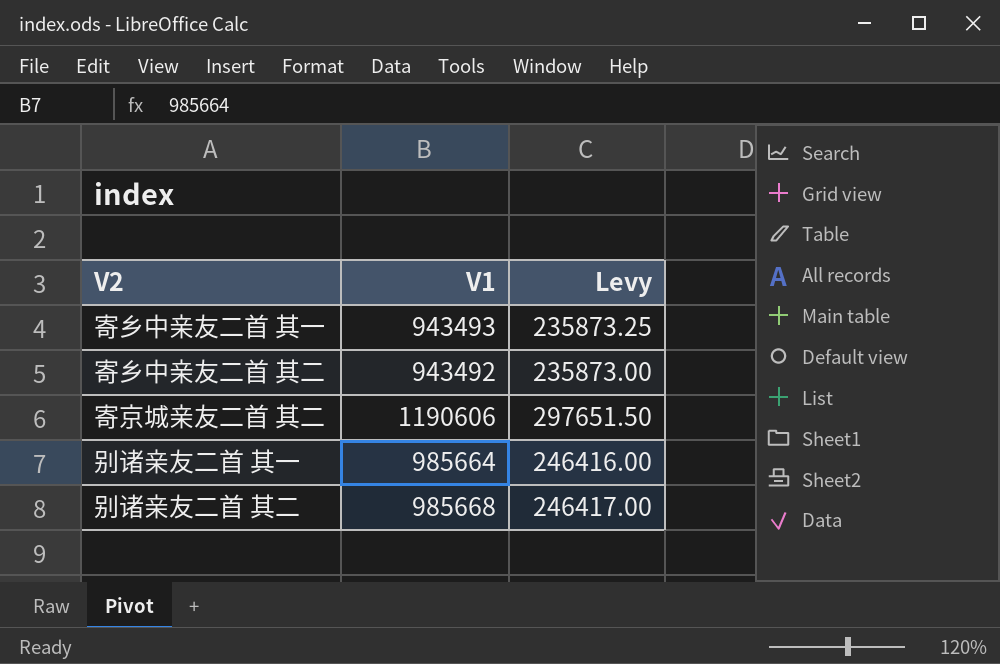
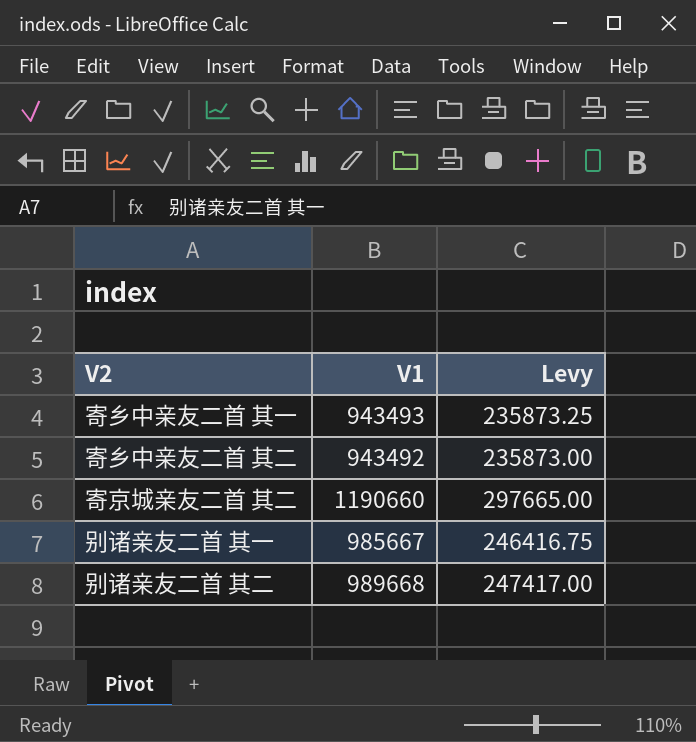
寄京城亲友二首 其二 | V1: 1190606 -> 1190660
寄京城亲友二首 其二 | Levy: 297651.50 -> 297665.00
别诸亲友二首 其一 | V1: 985664 -> 985667
别诸亲友二首 其一 | Levy: 246416.00 -> 246416.75
别诸亲友二首 其二 | V1: 985668 -> 989668
别诸亲友二首 其二 | Levy: 246417.00 -> 247417.00

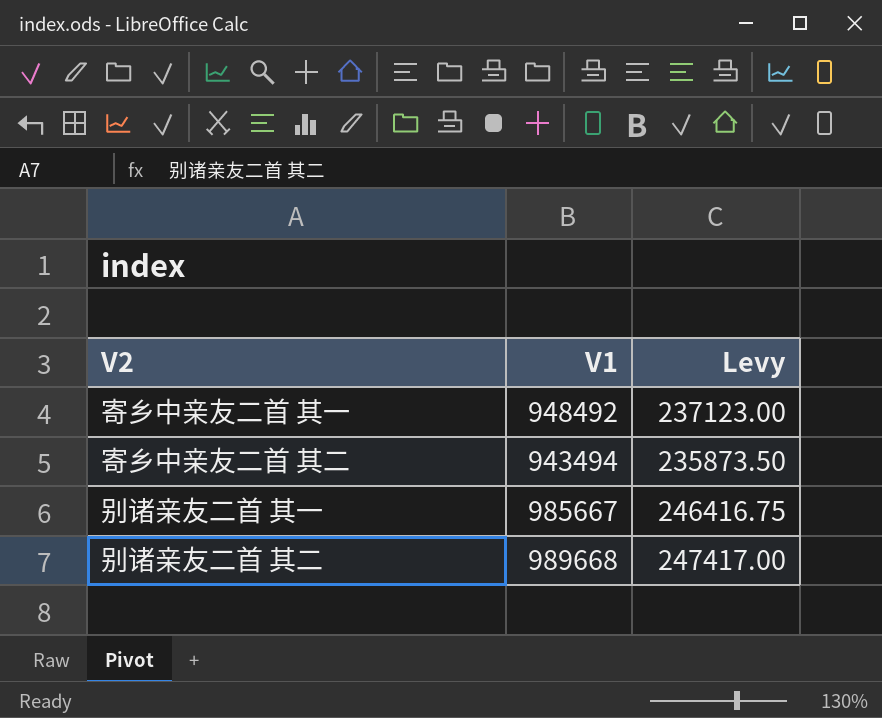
row 寄京城亲友二首 其二: 1190660 | 297665.00 -> none
寄乡中亲友二首 其一 | V1: 943493 -> 948492
寄乡中亲友二首 其一 | Levy: 235873.25 -> 237123.00
寄乡中亲友二首 其二 | V1: 943492 -> 943494
寄乡中亲友二首 其二 | Levy: 235873.00 -> 235873.50

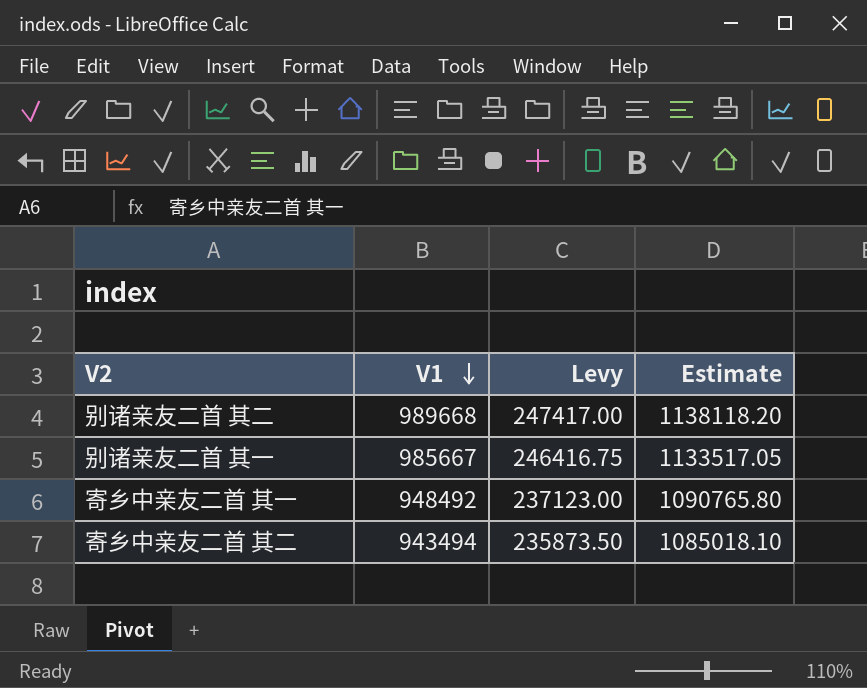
row order: none -> V1 descending
column Estimate | formula: none -> [V1] * 1.15

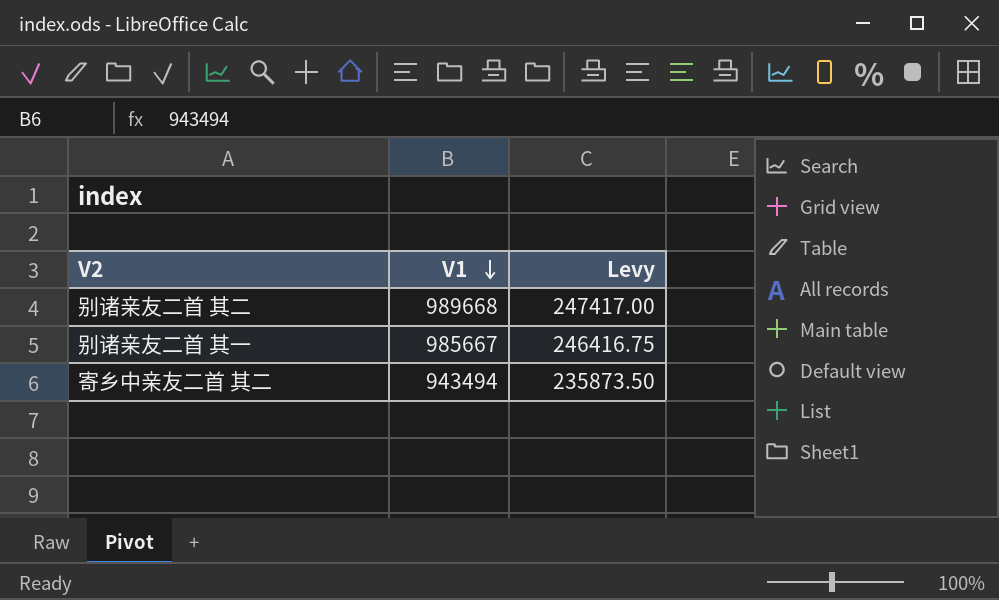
column Estimate | formula: [V1] * 1.15 -> none
row 寄乡中亲友二首 其一: 948492 | 237123.00 | 1090765.80 -> none

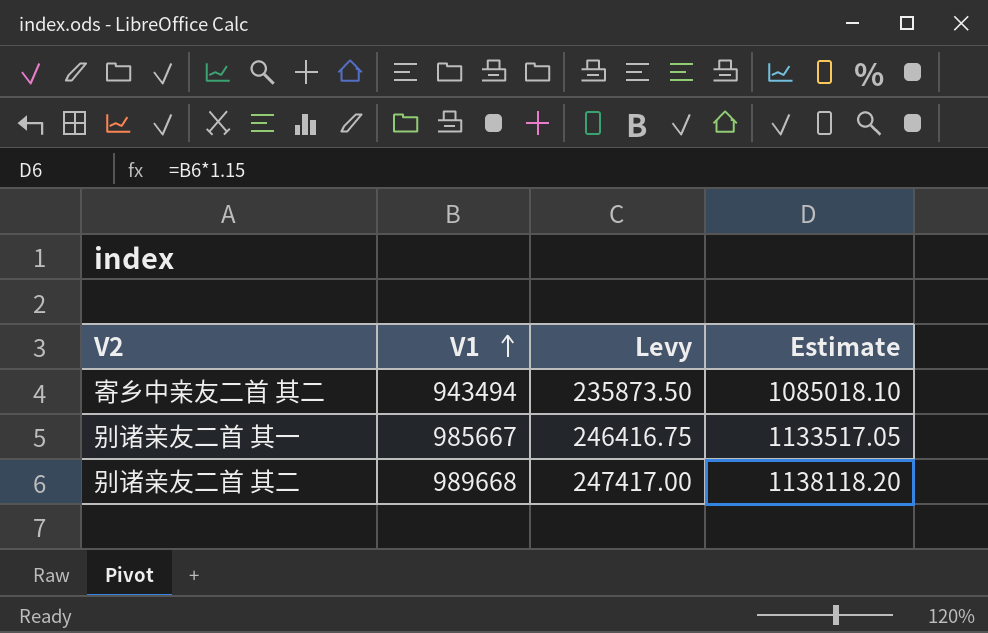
row order: V1 descending -> V1 ascending
column Estimate | formula: none -> [V1] * 1.15

